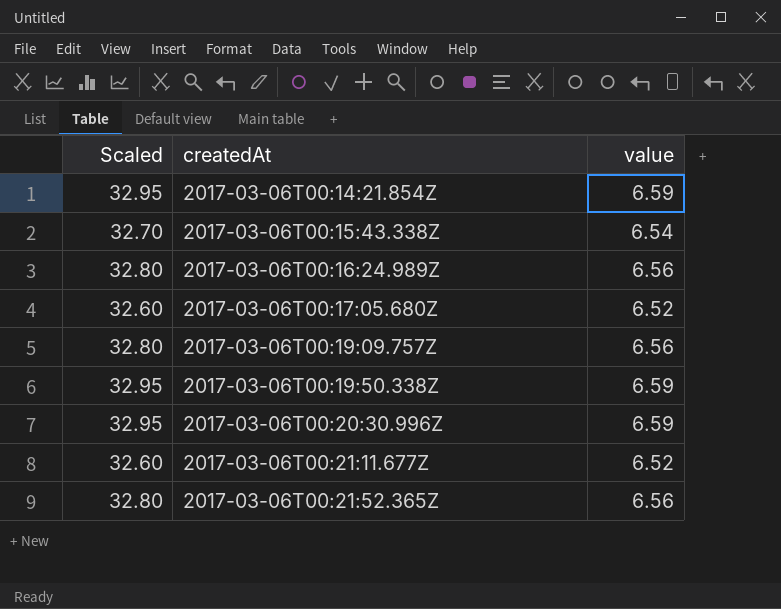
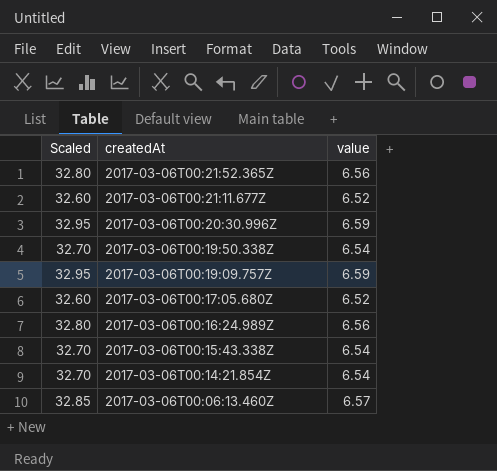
row order: createdAt ascending -> createdAt descending
2017-03-06T00:19:50.338Z | Scaled: 32.95 -> 32.70
2017-03-06T00:19:50.338Z | value: 6.59 -> 6.54
2017-03-06T00:19:09.757Z | Scaled: 32.80 -> 32.95
2017-03-06T00:19:09.757Z | value: 6.56 -> 6.59
2017-03-06T00:14:21.854Z | Scaled: 32.95 -> 32.70
2017-03-06T00:14:21.854Z | value: 6.59 -> 6.54
row 2017-03-06T00:06:13.460Z: none -> 32.85 | 6.57

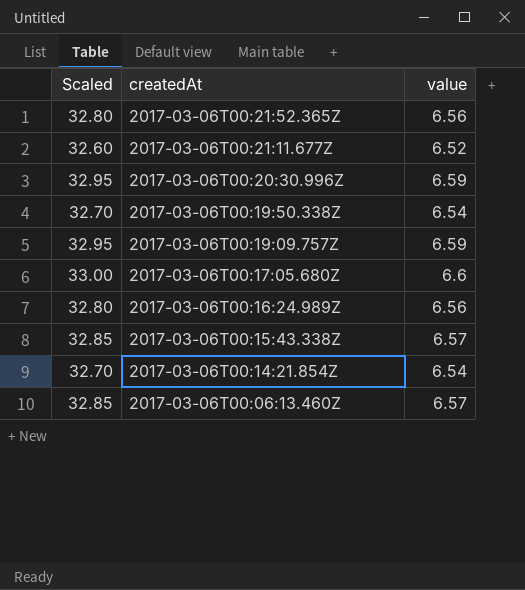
2017-03-06T00:17:05.680Z | Scaled: 32.60 -> 33.00
2017-03-06T00:17:05.680Z | value: 6.52 -> 6.6
2017-03-06T00:15:43.338Z | Scaled: 32.70 -> 32.85
2017-03-06T00:15:43.338Z | value: 6.54 -> 6.57

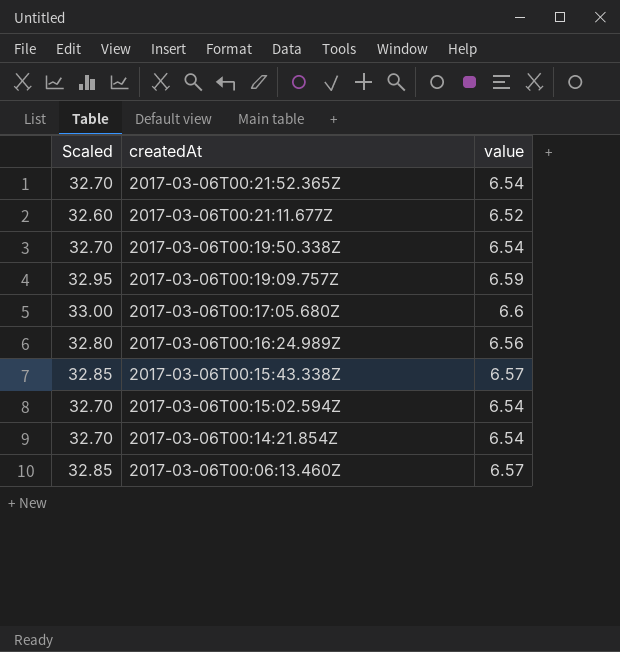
row 2017-03-06T00:20:30.996Z: 32.95 | 6.59 -> none
2017-03-06T00:21:52.365Z | Scaled: 32.80 -> 32.70
2017-03-06T00:21:52.365Z | value: 6.56 -> 6.54
row 2017-03-06T00:15:02.594Z: none -> 32.70 | 6.54

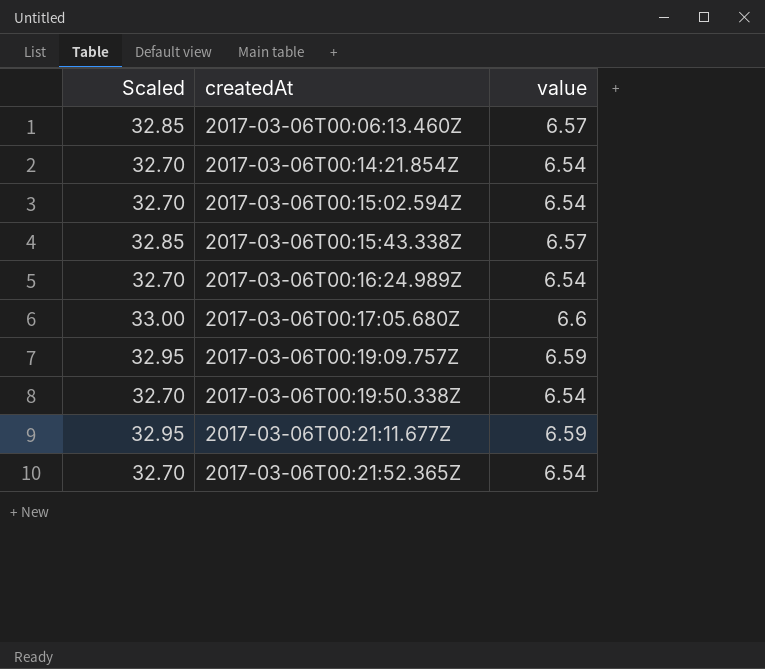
row order: createdAt descending -> createdAt ascending
2017-03-06T00:16:24.989Z | Scaled: 32.80 -> 32.70
2017-03-06T00:16:24.989Z | value: 6.56 -> 6.54
2017-03-06T00:21:11.677Z | Scaled: 32.60 -> 32.95
2017-03-06T00:21:11.677Z | value: 6.52 -> 6.59

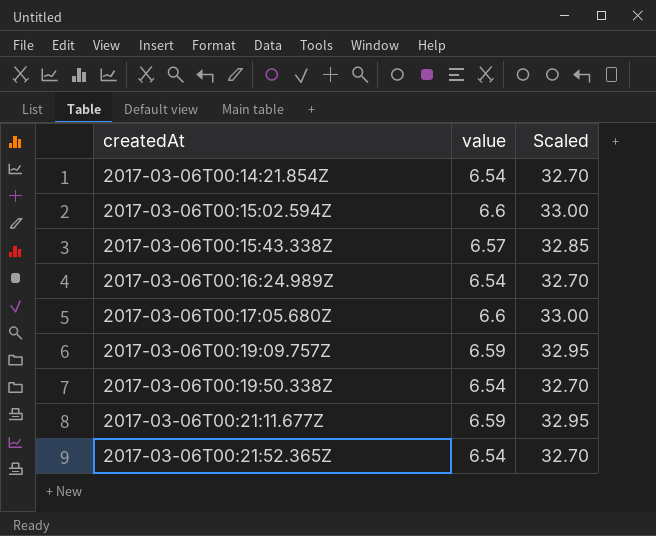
column Scaled | position: 1 -> 3
row 2017-03-06T00:06:13.460Z: 32.85 | 6.57 -> none
2017-03-06T00:15:02.594Z | value: 6.54 -> 6.6
2017-03-06T00:15:02.594Z | Scaled: 32.70 -> 33.00

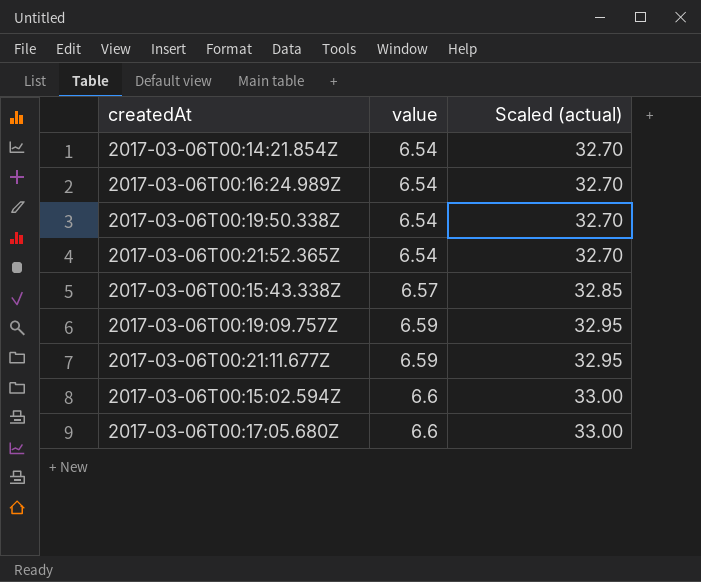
row order: createdAt ascending -> value ascending
column name: Scaled -> Scaled (actual)

